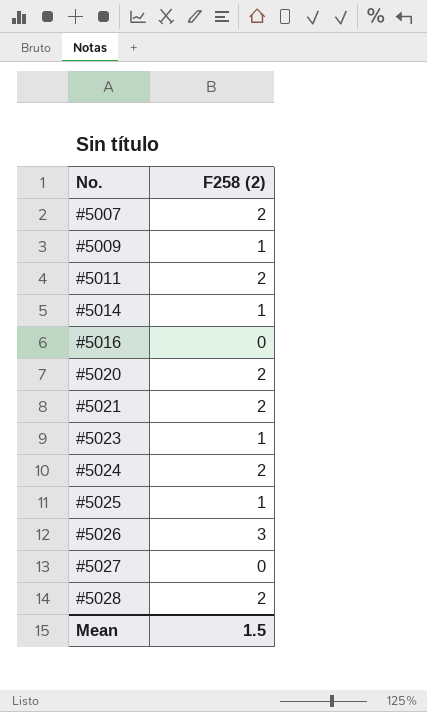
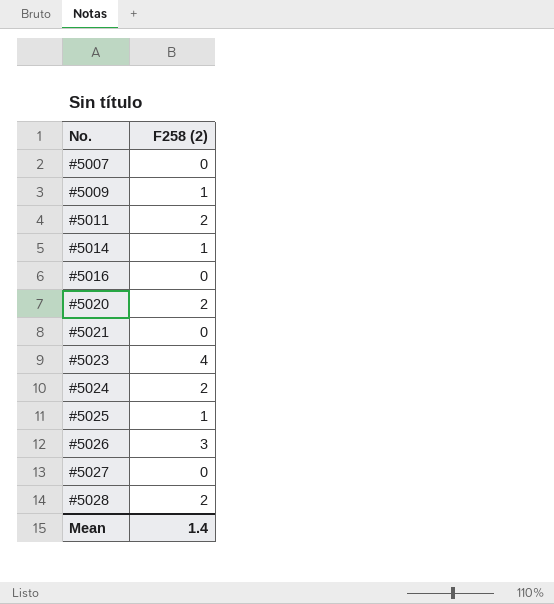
#5007 | F258 (2): 2 -> 0
#5021 | F258 (2): 2 -> 0
#5023 | F258 (2): 1 -> 4
Mean | F258 (2): 1.5 -> 1.4

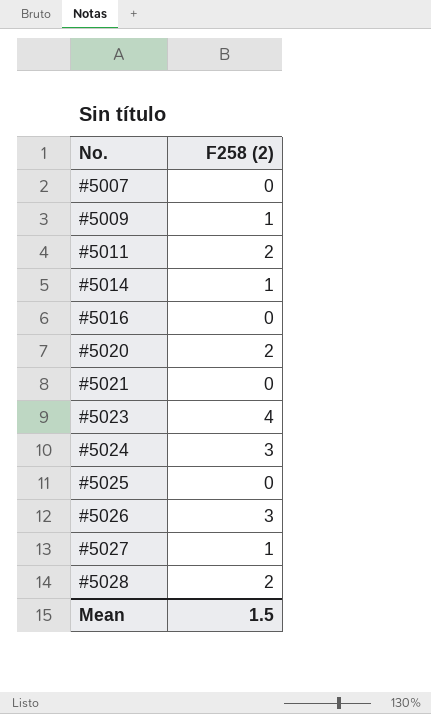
#5024 | F258 (2): 2 -> 3
#5025 | F258 (2): 1 -> 0
#5027 | F258 (2): 0 -> 1
Mean | F258 (2): 1.4 -> 1.5

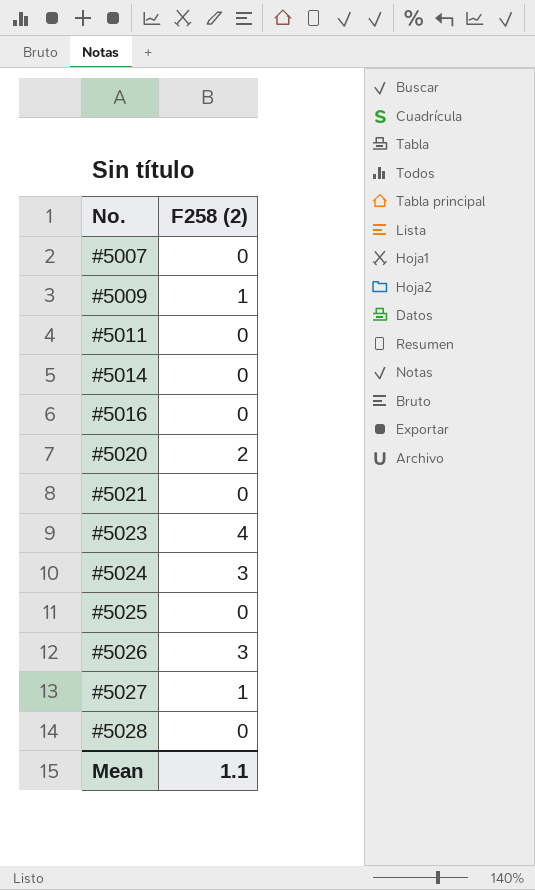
#5011 | F258 (2): 2 -> 0
#5014 | F258 (2): 1 -> 0
#5028 | F258 (2): 2 -> 0
Mean | F258 (2): 1.5 -> 1.1

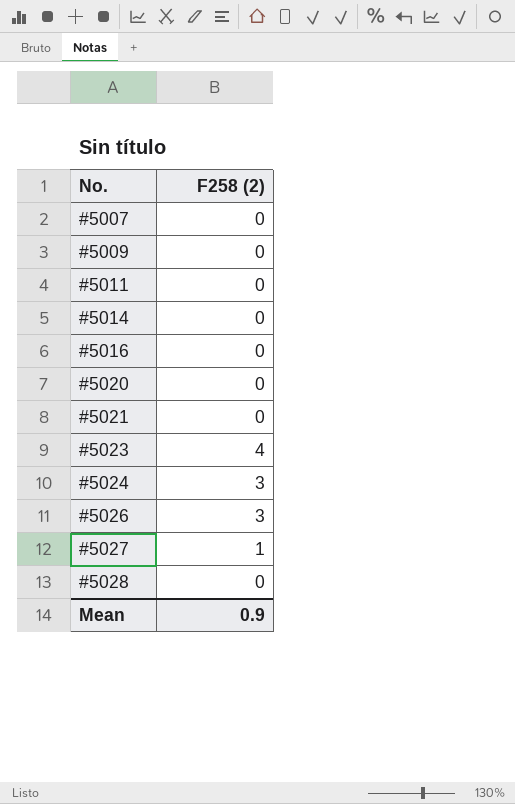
row #5025: 0 -> none
#5009 | F258 (2): 1 -> 0
#5020 | F258 (2): 2 -> 0
Mean | F258 (2): 1.1 -> 0.9

